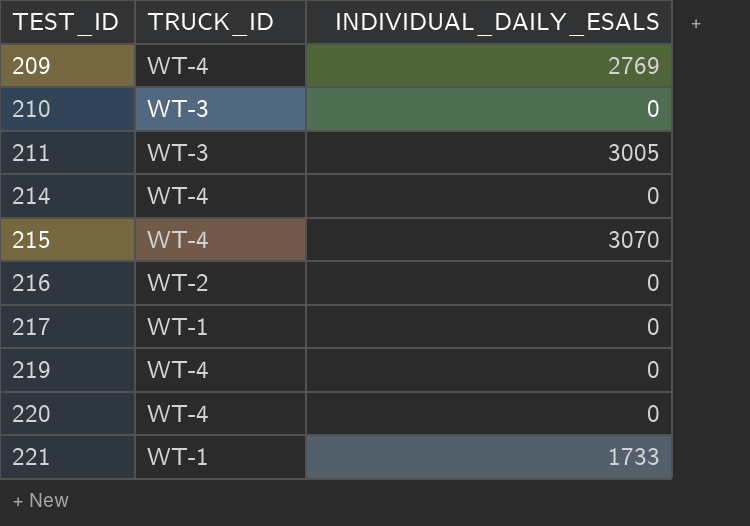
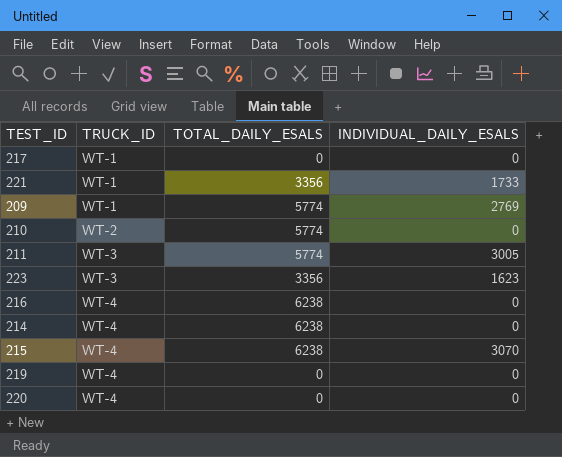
row order: TEST_ID ascending -> TRUCK_ID ascending
column TOTAL_DAILY_ESALS | position: none -> 3
209 | TRUCK_ID: WT-4 -> WT-1
210 | TRUCK_ID: WT-3 -> WT-2
row 223: none -> WT-3 | 3356 | 1623
216 | TRUCK_ID: WT-2 -> WT-4

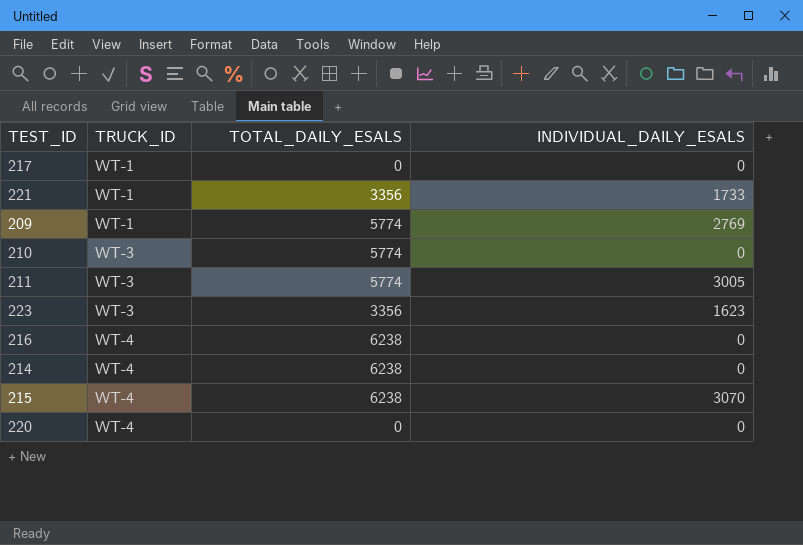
row 219: WT-4 | 0 | 0 -> none
210 | TRUCK_ID: WT-2 -> WT-3

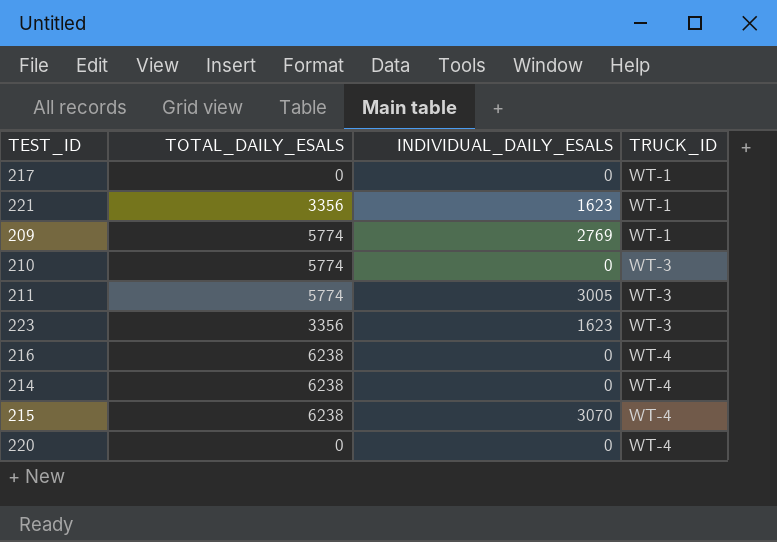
column TRUCK_ID | position: 2 -> 4
221 | INDIVIDUAL_DAILY_ESALS: 1733 -> 1623

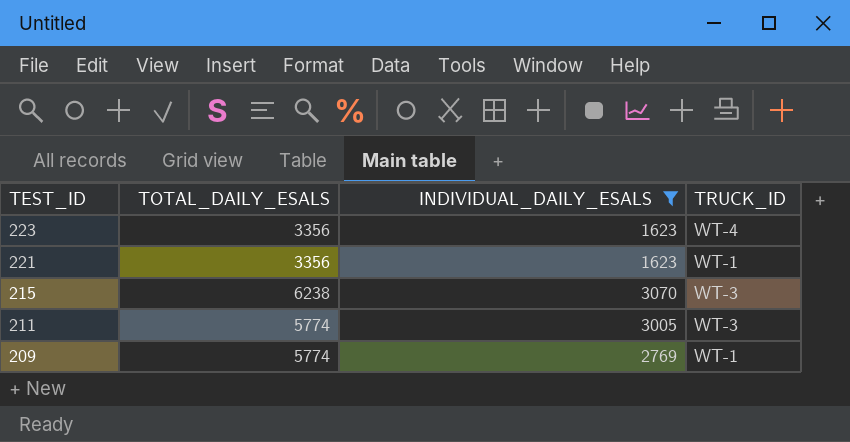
filter: none -> INDIVIDUAL_DAILY_ESALS != 0
row order: TRUCK_ID ascending -> TEST_ID descending
223 | TRUCK_ID: WT-3 -> WT-4
215 | TRUCK_ID: WT-4 -> WT-3

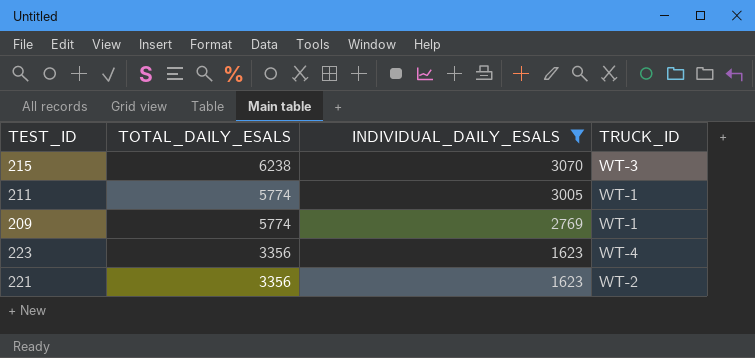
row order: TEST_ID descending -> TOTAL_DAILY_ESALS descending
211 | TRUCK_ID: WT-3 -> WT-1
221 | TRUCK_ID: WT-1 -> WT-2

